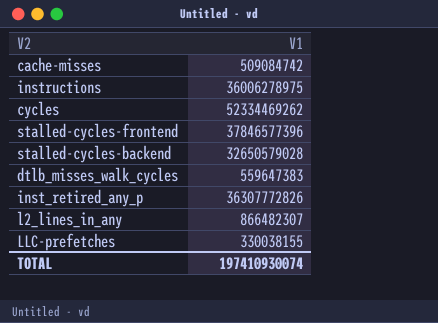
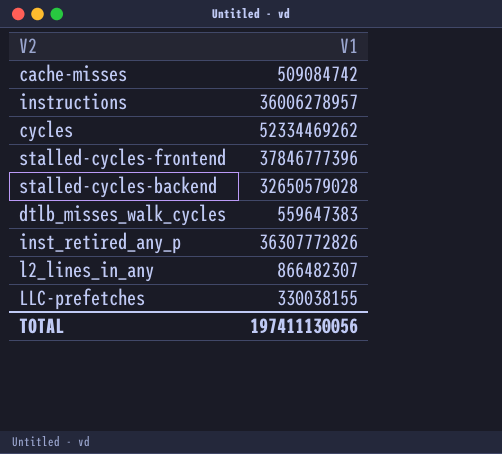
instructions | V1: 36006278975 -> 36006278957
stalled-cycles-frontend | V1: 37846577396 -> 37846777396
TOTAL | V1: 197410930074 -> 197411130056

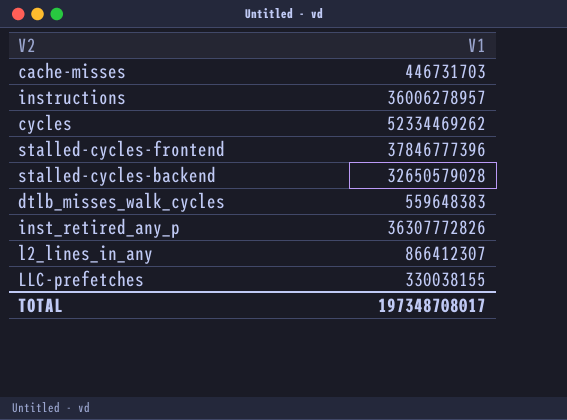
cache-misses | V1: 509084742 -> 446731703
dtlb_misses_walk_cycles | V1: 559647383 -> 559648383
l2_lines_in_any | V1: 866482307 -> 866412307
TOTAL | V1: 197411130056 -> 197348708017

